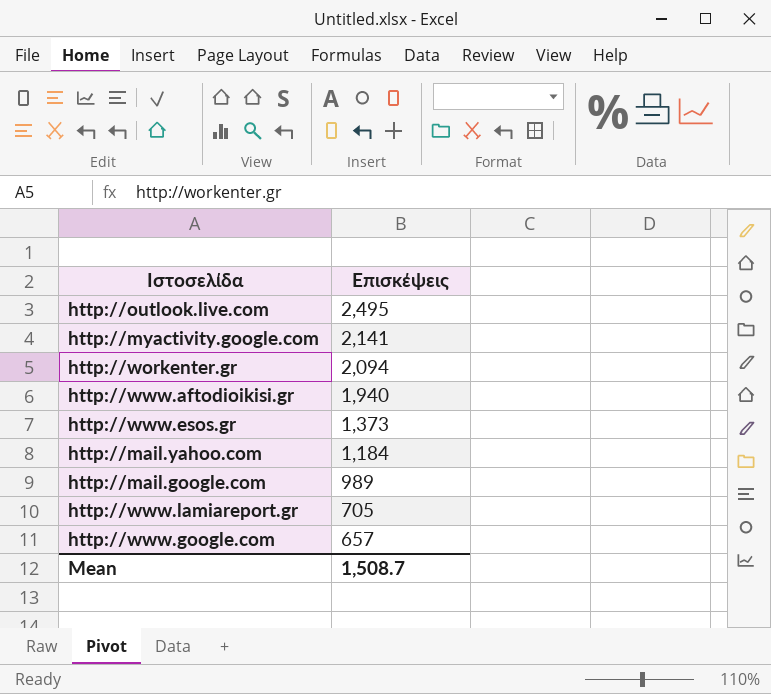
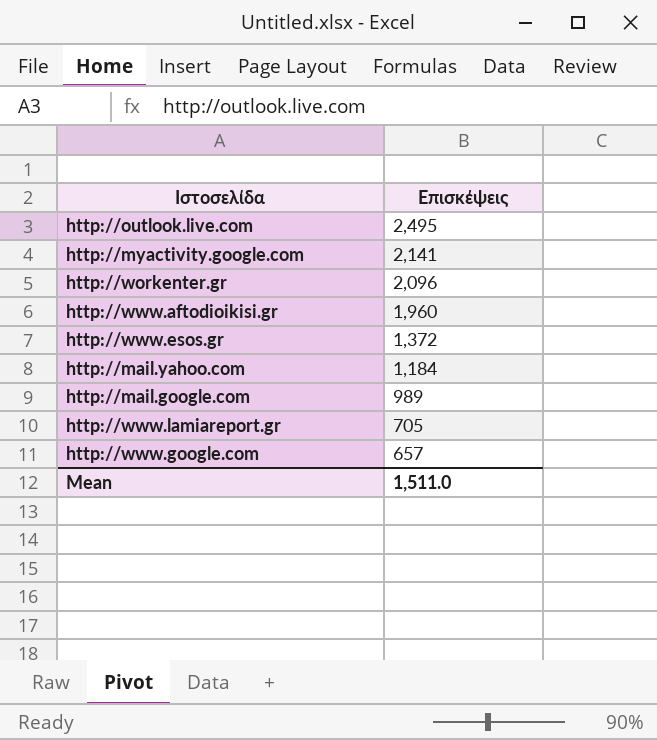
http://workenter.gr | Επισκέψεις: 2,094 -> 2,096
http://www.aftodioikisi.gr | Επισκέψεις: 1,940 -> 1,960
http://www.esos.gr | Επισκέψεις: 1,373 -> 1,372
Mean | Επισκέψεις: 1,508.7 -> 1,511.0

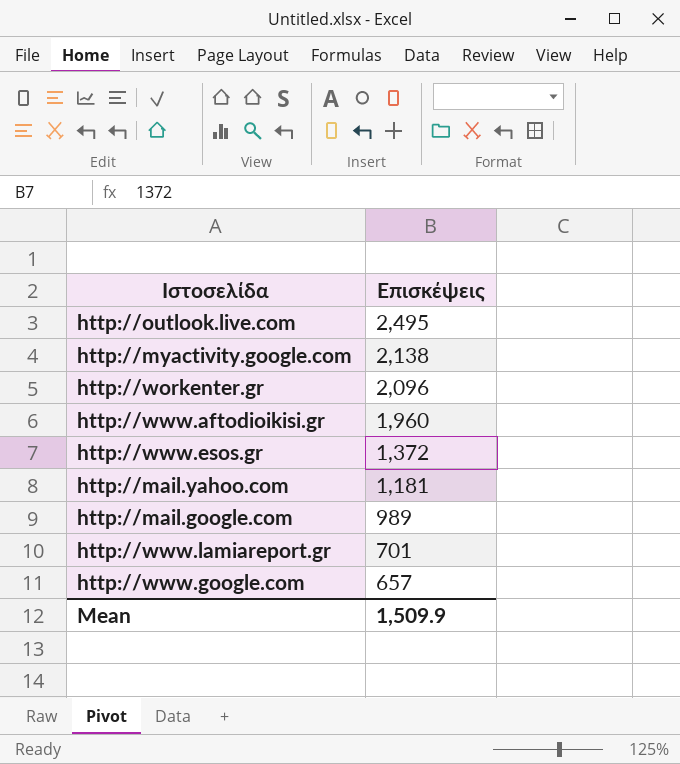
http://myactivity.google.com | Επισκέψεις: 2,141 -> 2,138
http://mail.yahoo.com | Επισκέψεις: 1,184 -> 1,181
http://www.lamiareport.gr | Επισκέψεις: 705 -> 701
Mean | Επισκέψεις: 1,511.0 -> 1,509.9

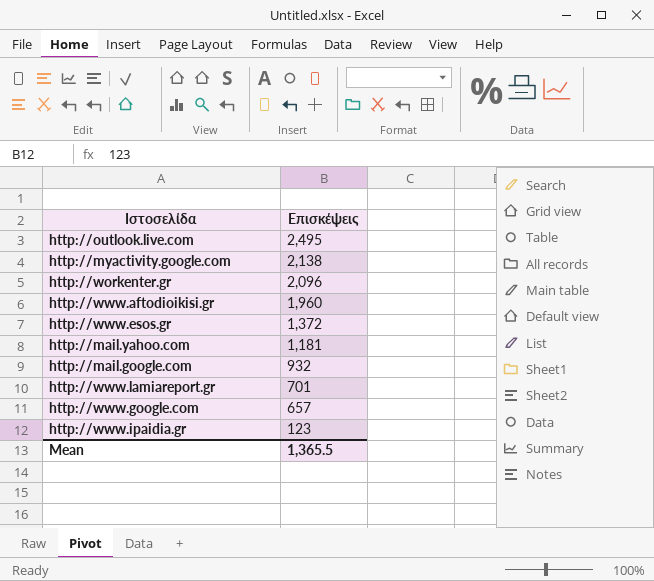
http://mail.google.com | Επισκέψεις: 989 -> 932
row http://www.ipaidia.gr: none -> 123
Mean | Επισκέψεις: 1,509.9 -> 1,365.5

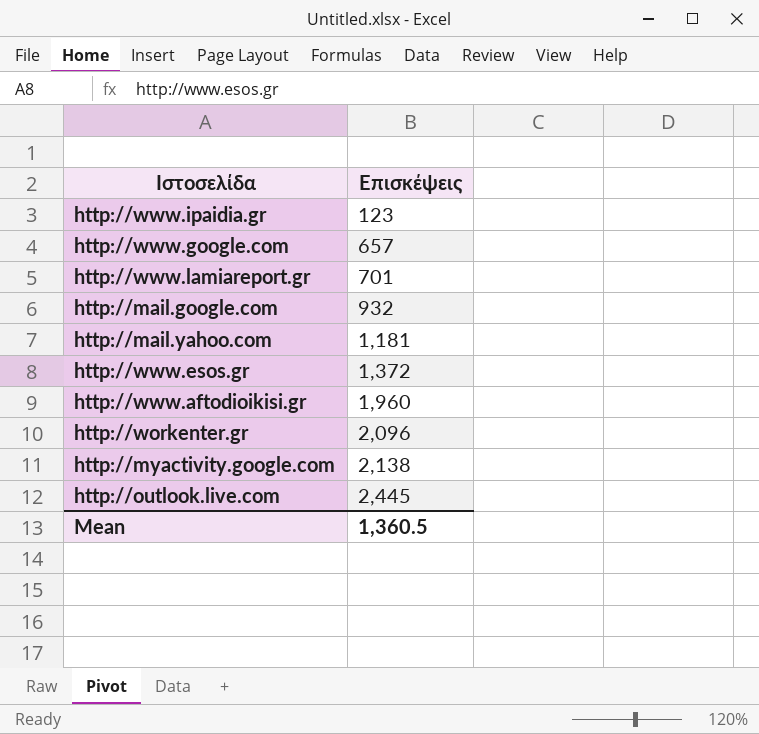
row order: Επισκέψεις descending -> Επισκέψεις ascending
http://outlook.live.com | Επισκέψεις: 2,495 -> 2,445
Mean | Επισκέψεις: 1,365.5 -> 1,360.5

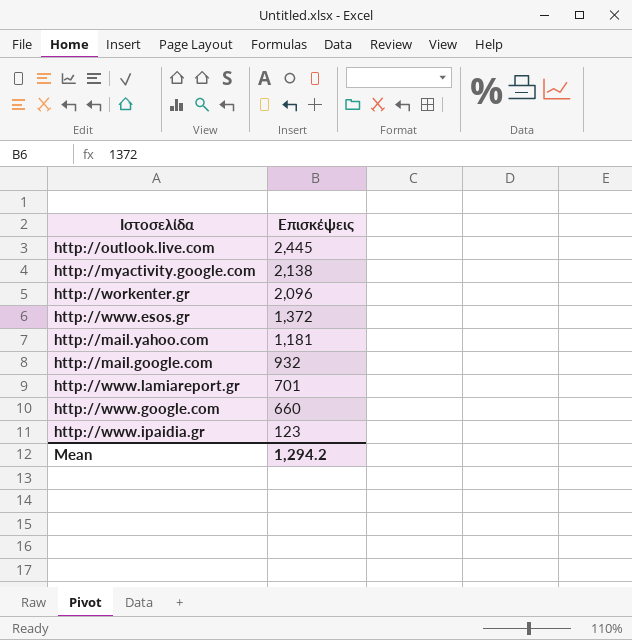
row order: Επισκέψεις ascending -> Επισκέψεις descending
row http://www.aftodioikisi.gr: 1,960 -> none
http://www.google.com | Επισκέψεις: 657 -> 660
Mean | Επισκέψεις: 1,360.5 -> 1,294.2

